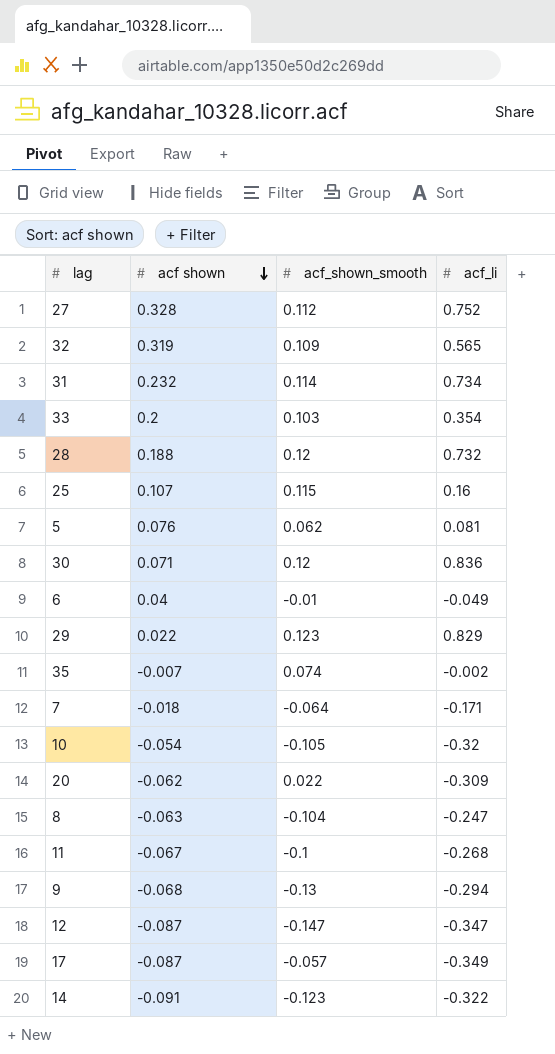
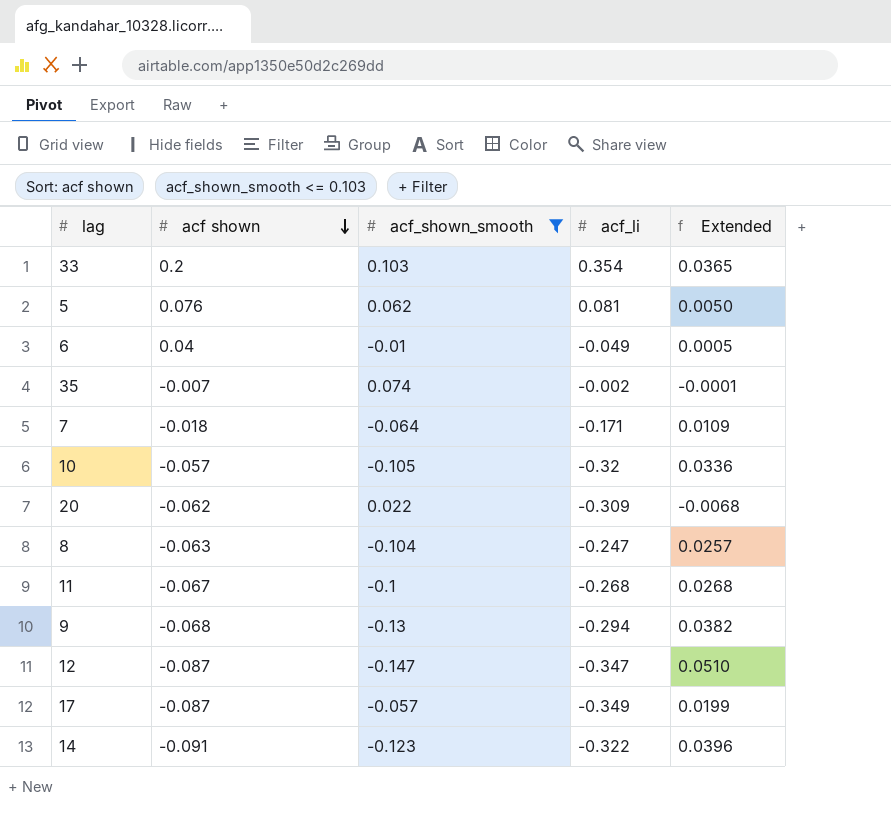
filter: none -> acf_shown_smooth <= 0.103
column Extended | formula: none -> [acf_shown_smooth] * [acf_li]
10 | acf shown: -0.054 -> -0.057

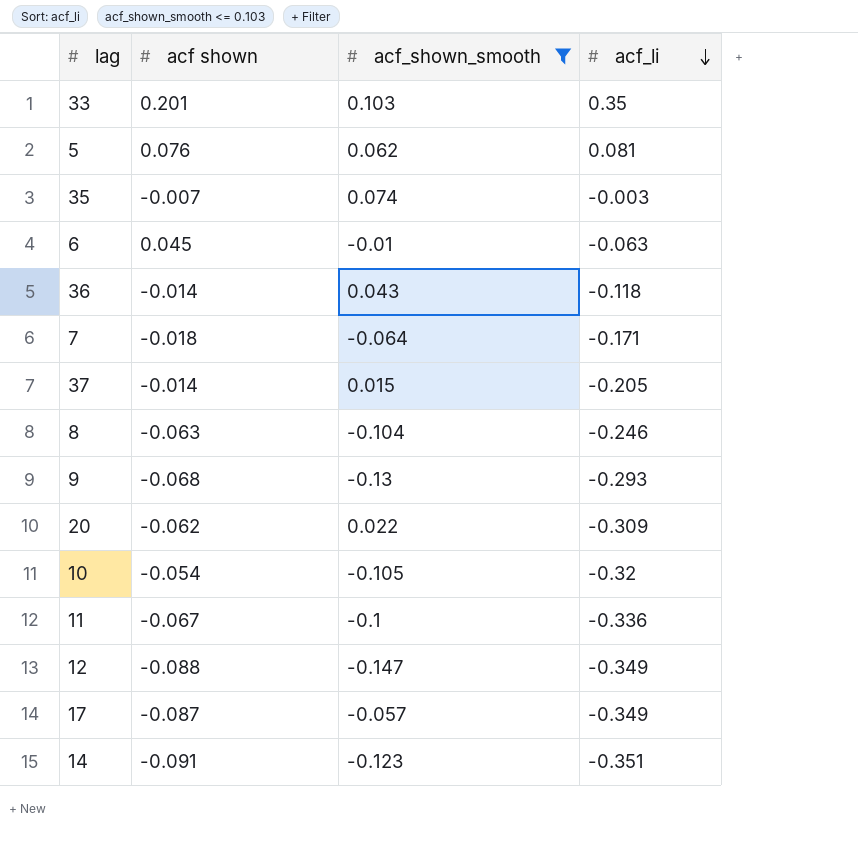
row order: acf shown descending -> acf_li descending
column Extended | formula: [acf_shown_smooth] * [acf_li] -> none
33 | acf shown: 0.2 -> 0.201
33 | acf_li: 0.354 -> 0.35
35 | acf_li: -0.002 -> -0.003
6 | acf shown: 0.04 -> 0.045
6 | acf_li: -0.049 -> -0.063
row 36: none -> -0.014 | 0.043 | -0.118
row 37: none -> -0.014 | 0.015 | -0.205
8 | acf_li: -0.247 -> -0.246
9 | acf_li: -0.294 -> -0.293
10 | acf shown: -0.057 -> -0.054
11 | acf_li: -0.268 -> -0.336
12 | acf shown: -0.087 -> -0.088
12 | acf_li: -0.347 -> -0.349
14 | acf_li: -0.322 -> -0.351

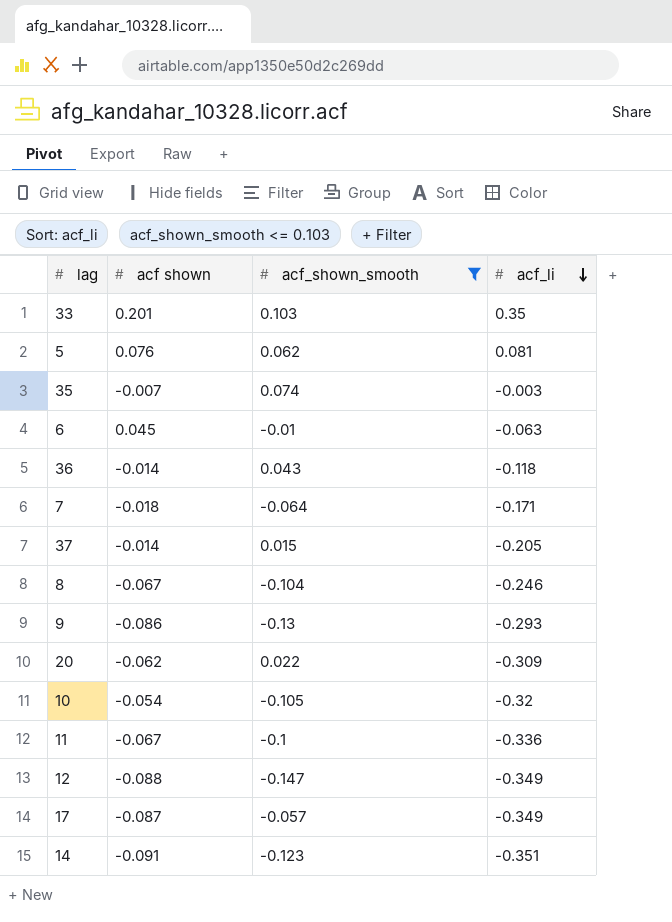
8 | acf shown: -0.063 -> -0.067
9 | acf shown: -0.068 -> -0.086

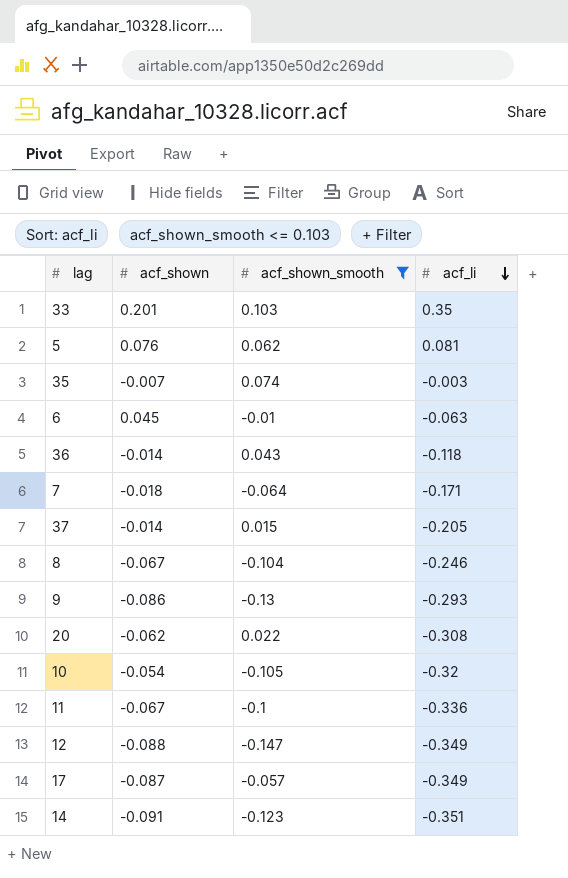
column name: acf shown -> acf_shown
20 | acf_li: -0.309 -> -0.308

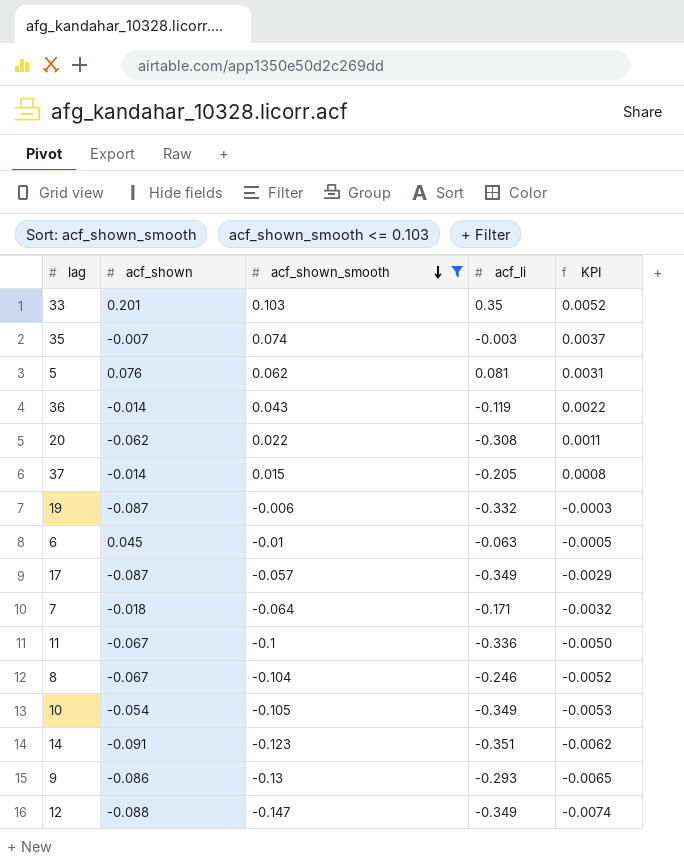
row order: acf_li descending -> acf_shown_smooth descending
column KPI | formula: none -> [acf_shown_smooth] * 0.05
36 | acf_li: -0.118 -> -0.119
row 19: none -> -0.087 | -0.006 | -0.332 | -0.0003
10 | acf_li: -0.32 -> -0.349

